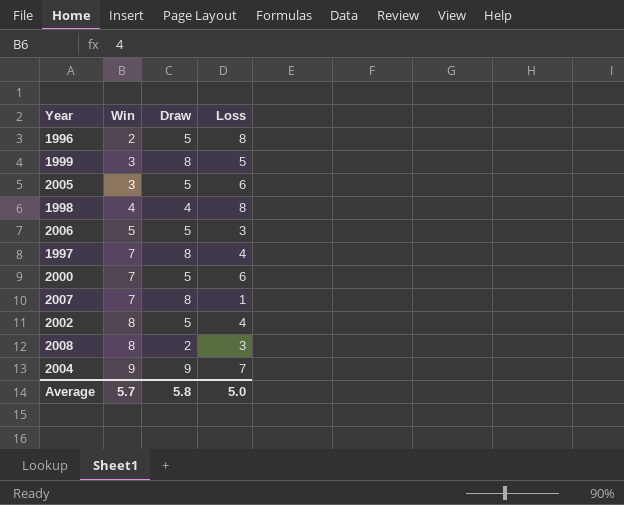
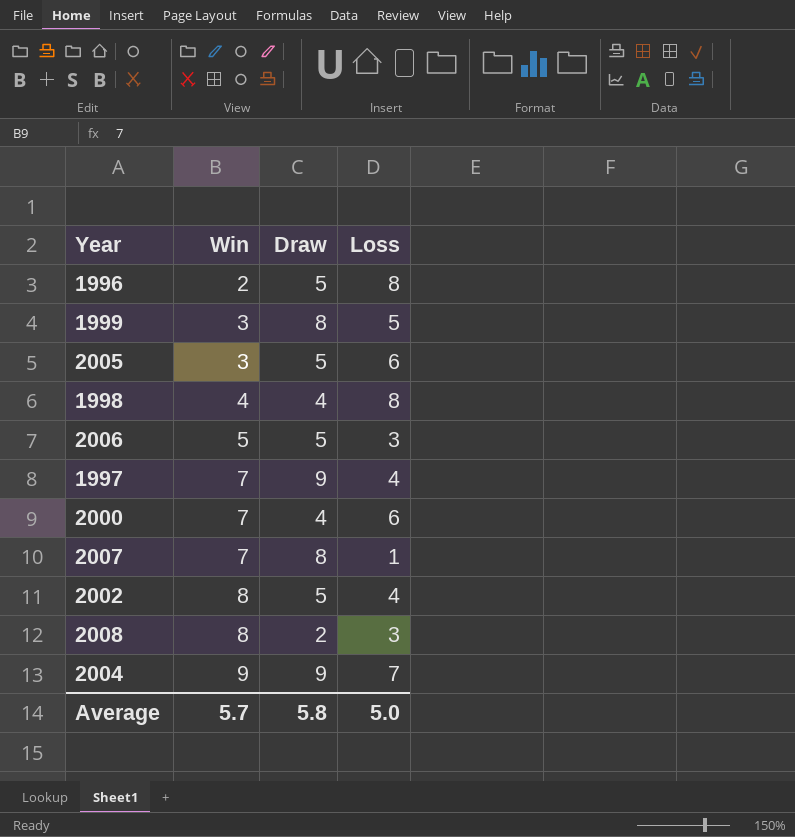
1997 | Draw: 8 -> 9
2000 | Draw: 5 -> 4

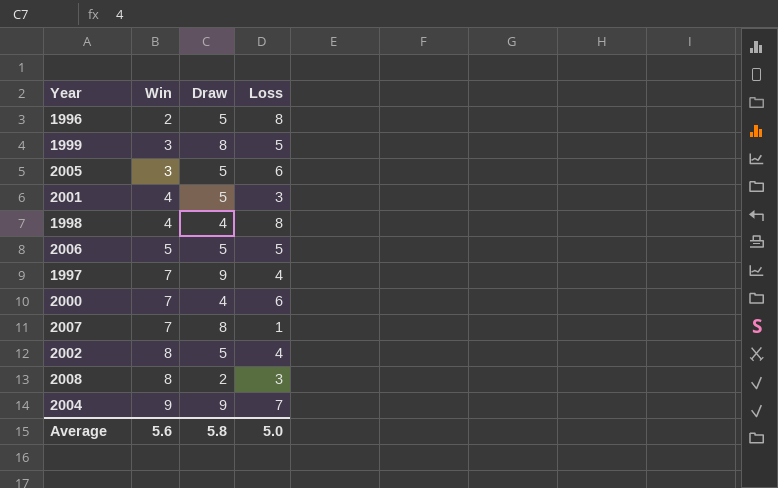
row 2001: none -> 4 | 5 | 3
2006 | Loss: 3 -> 5
Average | Win: 5.7 -> 5.6

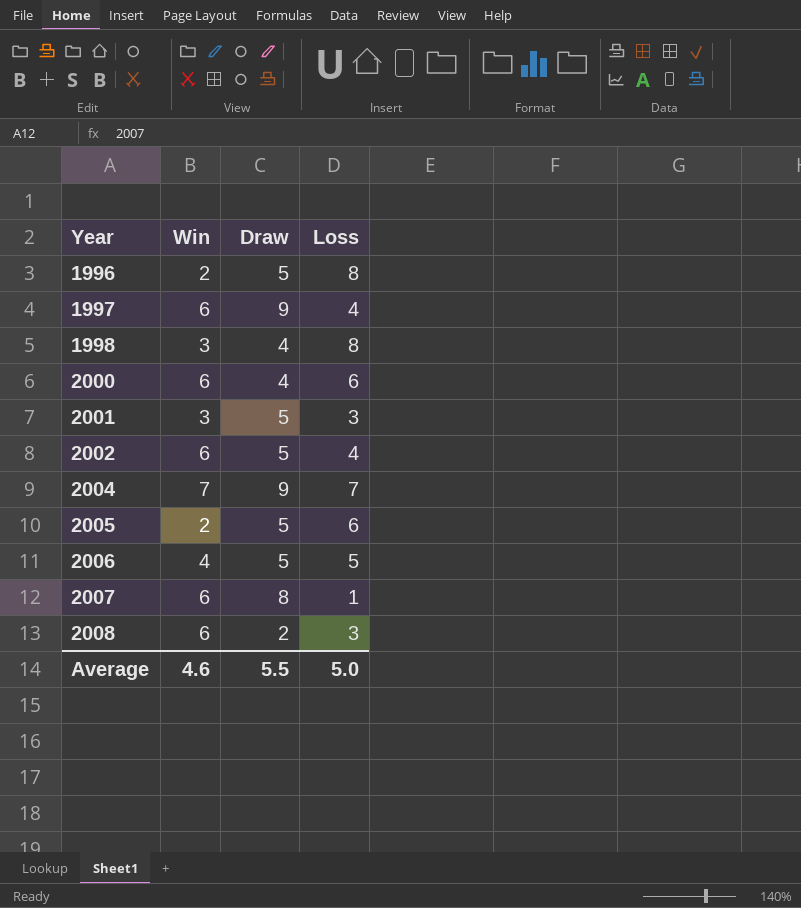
row order: Win ascending -> Year ascending
row 1999: 3 | 8 | 5 -> none
1997 | Win: 7 -> 6
1998 | Win: 4 -> 3
2000 | Win: 7 -> 6
2001 | Win: 4 -> 3
2002 | Win: 8 -> 6
2004 | Win: 9 -> 7
2005 | Win: 3 -> 2
2006 | Win: 5 -> 4
2007 | Win: 7 -> 6
2008 | Win: 8 -> 6
Average | Win: 5.6 -> 4.6
Average | Draw: 5.8 -> 5.5

